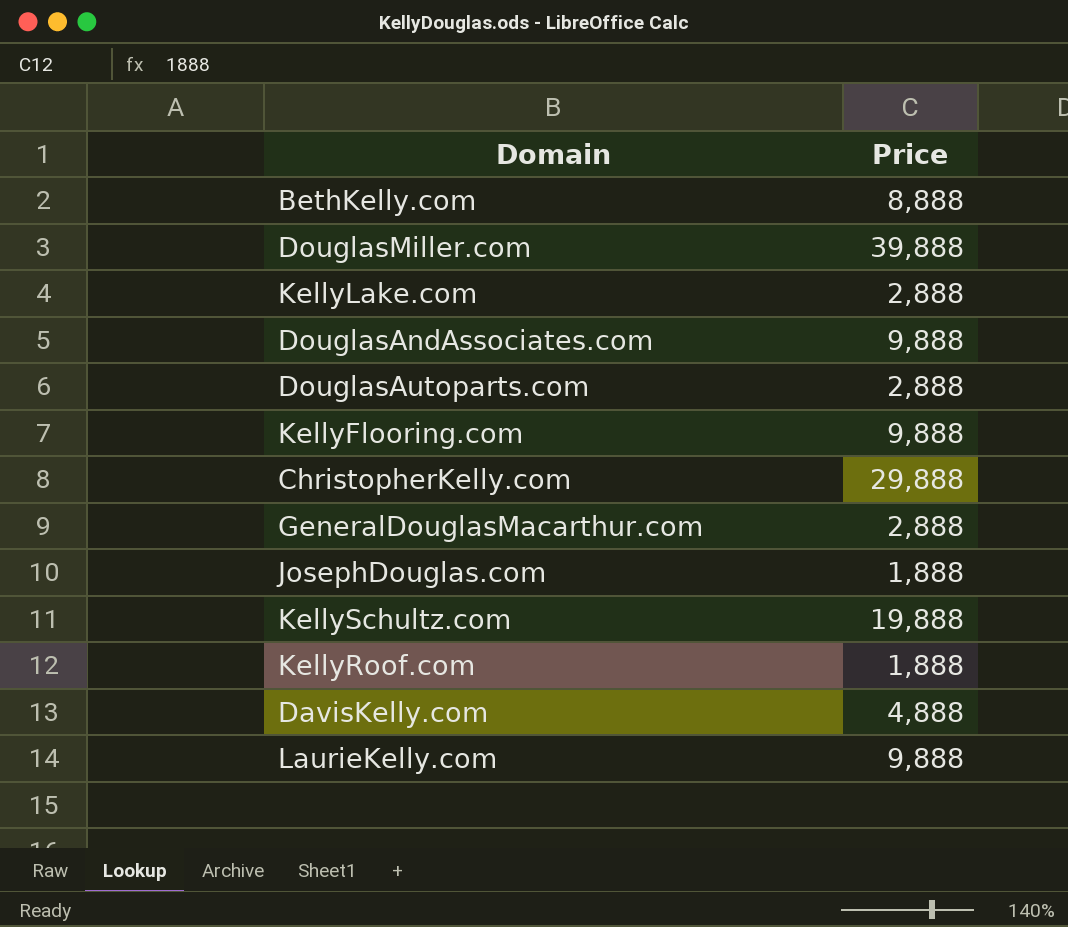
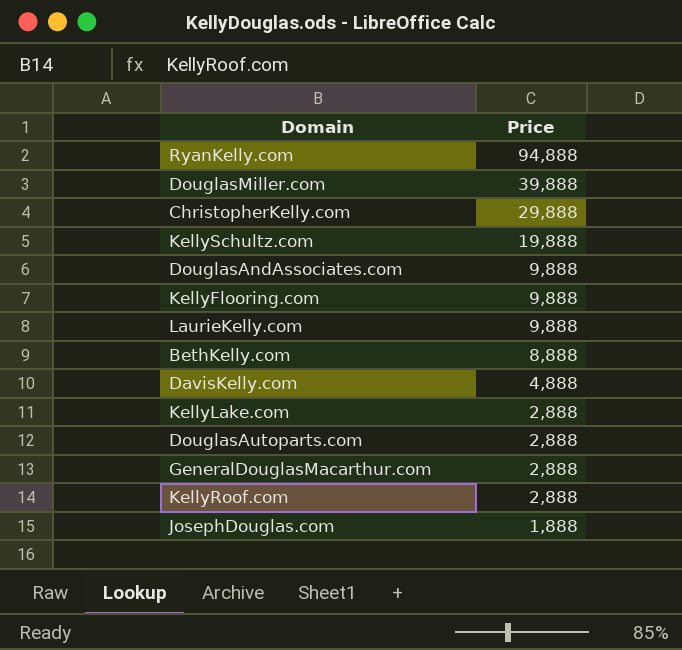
row order: none -> Price descending
row RyanKelly.com: none -> 94,888
KellyRoof.com | Price: 1,888 -> 2,888

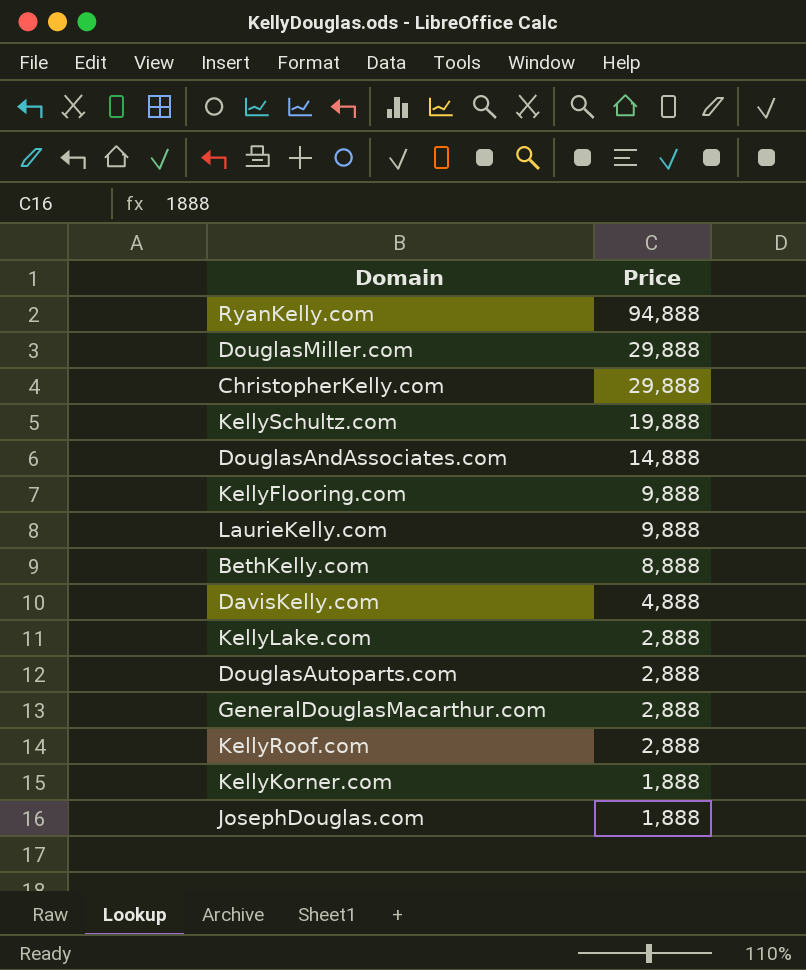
DouglasMiller.com | Price: 39,888 -> 29,888
DouglasAndAssociates.com | Price: 9,888 -> 14,888
row KellyKorner.com: none -> 1,888

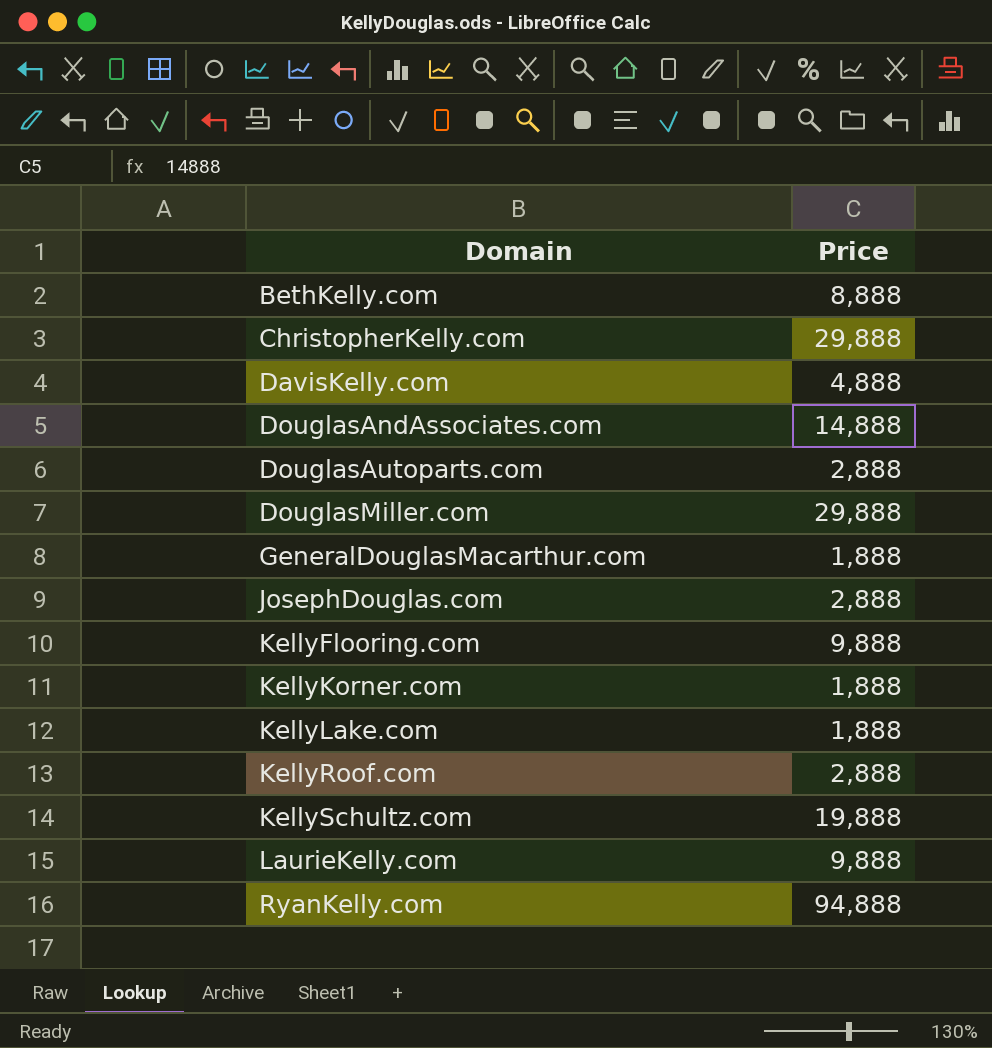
row order: Price descending -> Domain ascending
GeneralDouglasMacarthur.com | Price: 2,888 -> 1,888
JosephDouglas.com | Price: 1,888 -> 2,888
KellyLake.com | Price: 2,888 -> 1,888

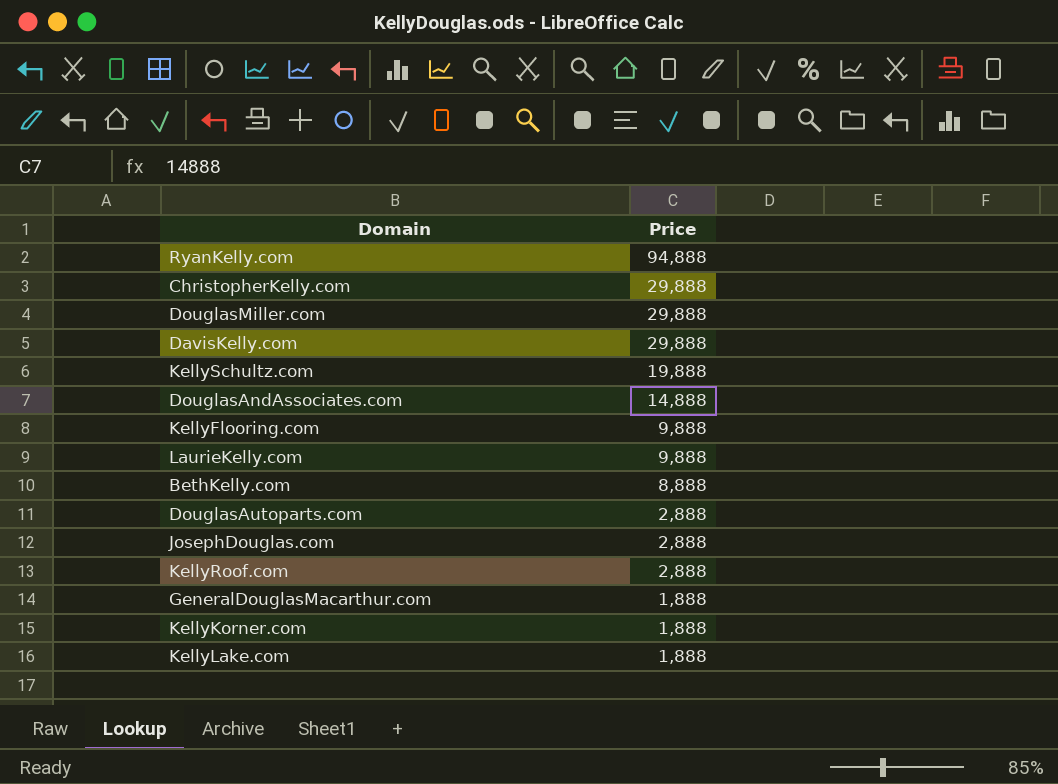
row order: Domain ascending -> Price descending
DavisKelly.com | Price: 4,888 -> 29,888

